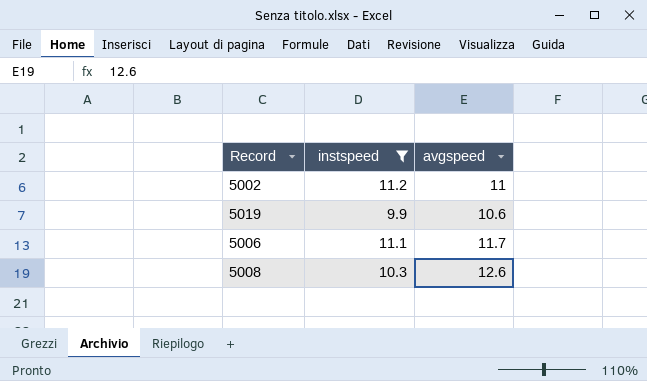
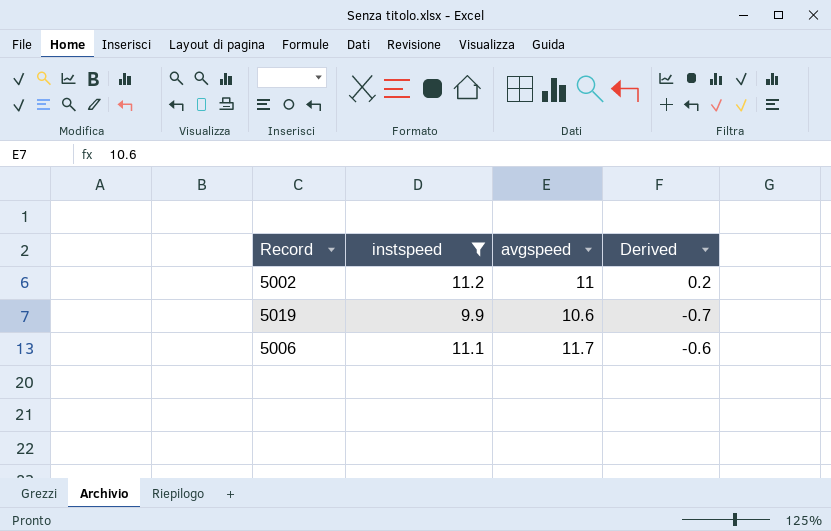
column Derived | formula: none -> [instspeed] - [avgspeed]
row 5008: 10.3 | 12.6 -> none

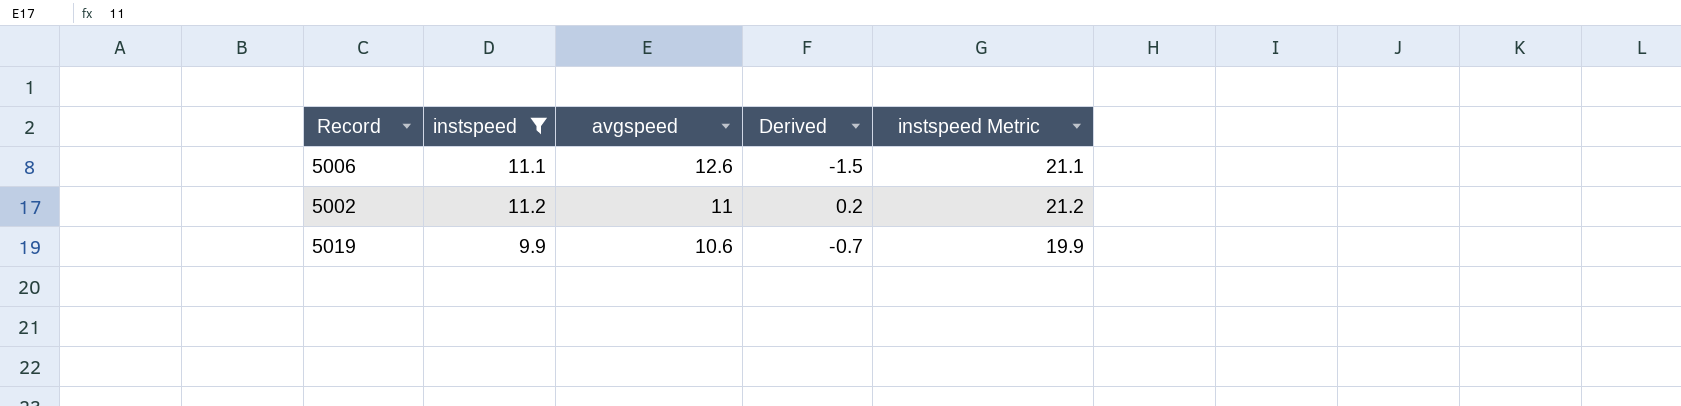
row order: none -> avgspeed descending
column instspeed Metric | formula: none -> [instspeed] + 10
5006 | avgspeed: 11.7 -> 12.6
5006 | Derived: -0.6 -> -1.5

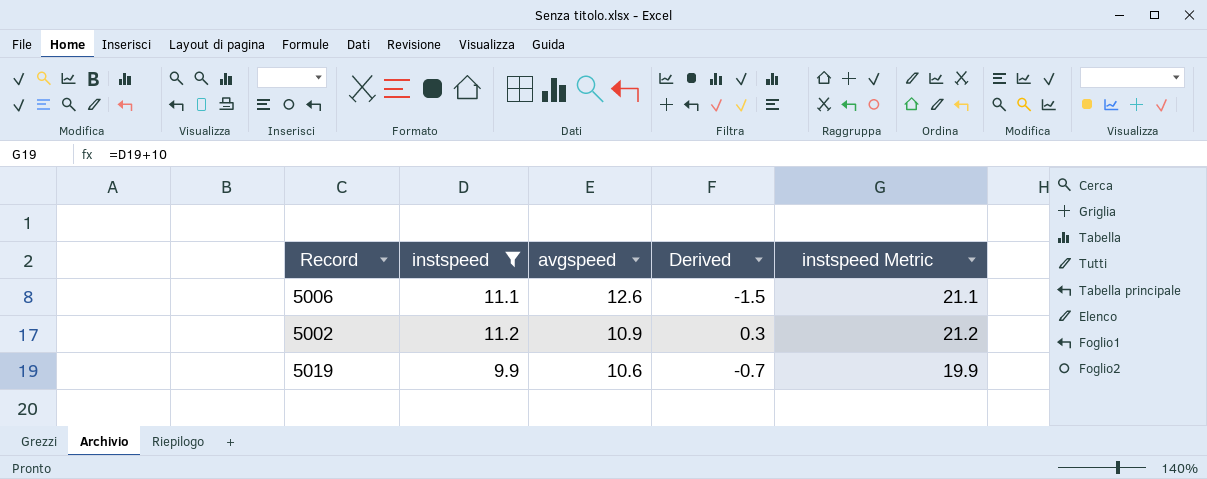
5002 | avgspeed: 11 -> 10.9
5002 | Derived: 0.2 -> 0.3

